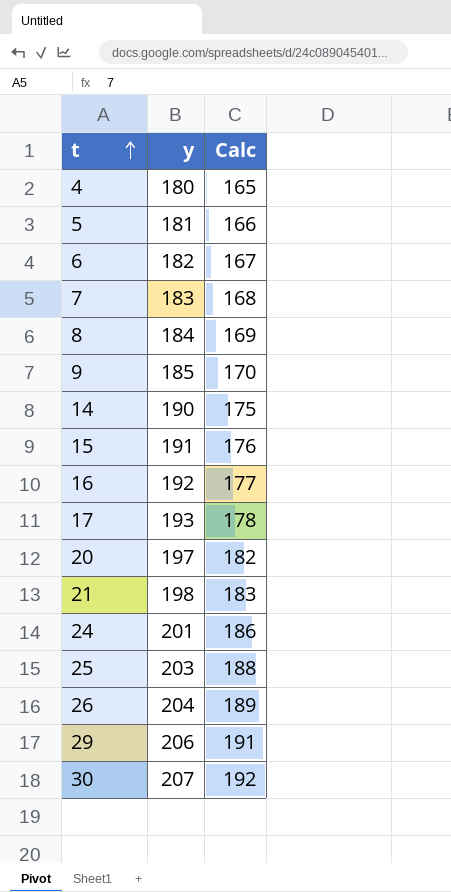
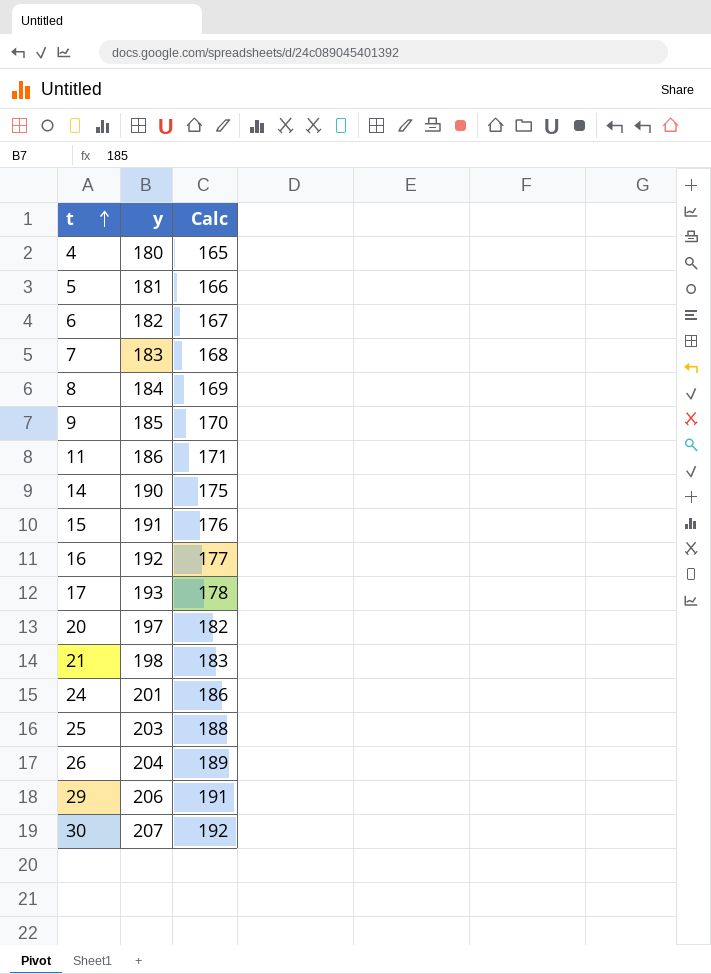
row 11: none -> 186 | 171

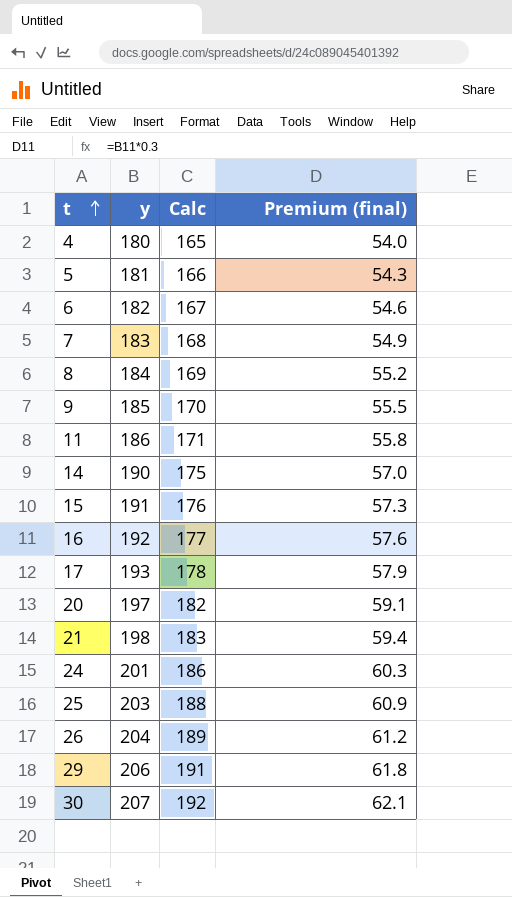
column Premium (final) | formula: none -> [y] * 0.3

